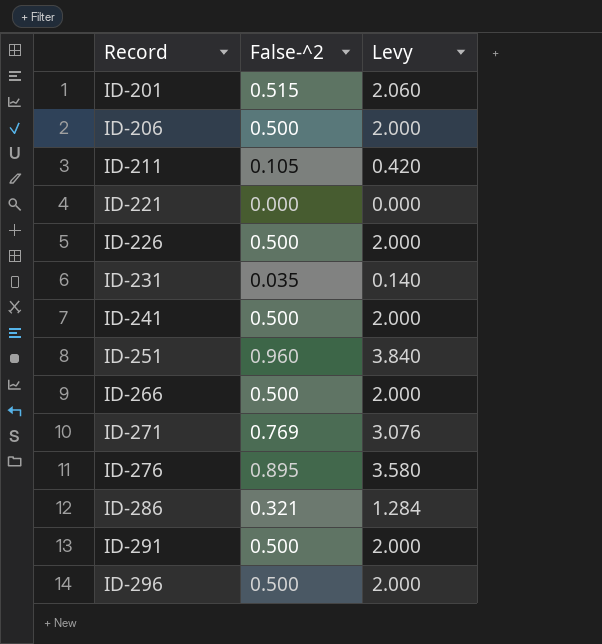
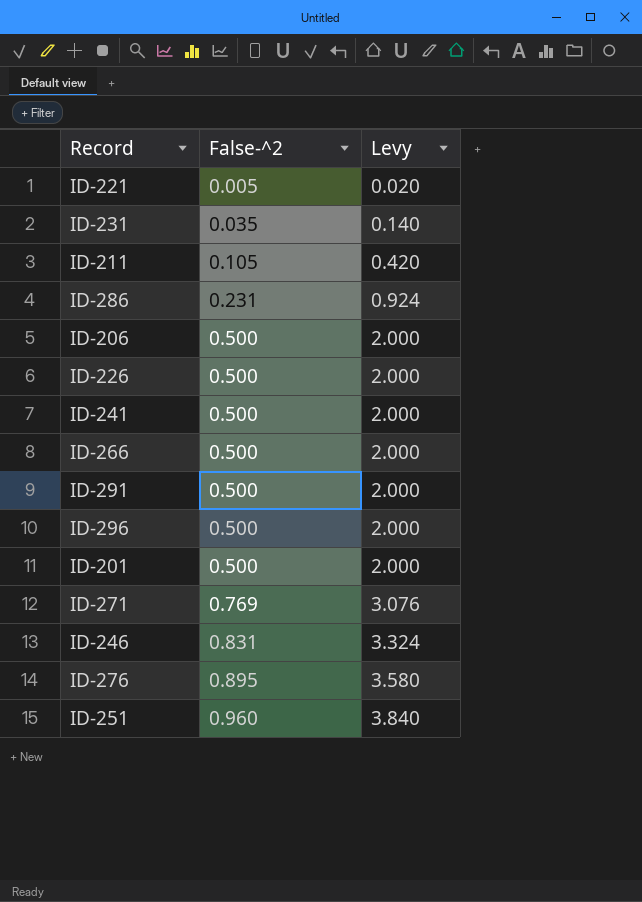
row order: Record ascending -> False-^2 ascending
ID-221 | False-^2: 0.000 -> 0.005
ID-221 | Levy: 0.000 -> 0.020
ID-286 | False-^2: 0.321 -> 0.231
ID-286 | Levy: 1.284 -> 0.924
ID-201 | False-^2: 0.515 -> 0.500
ID-201 | Levy: 2.060 -> 2.000
row ID-246: none -> 0.831 | 3.324

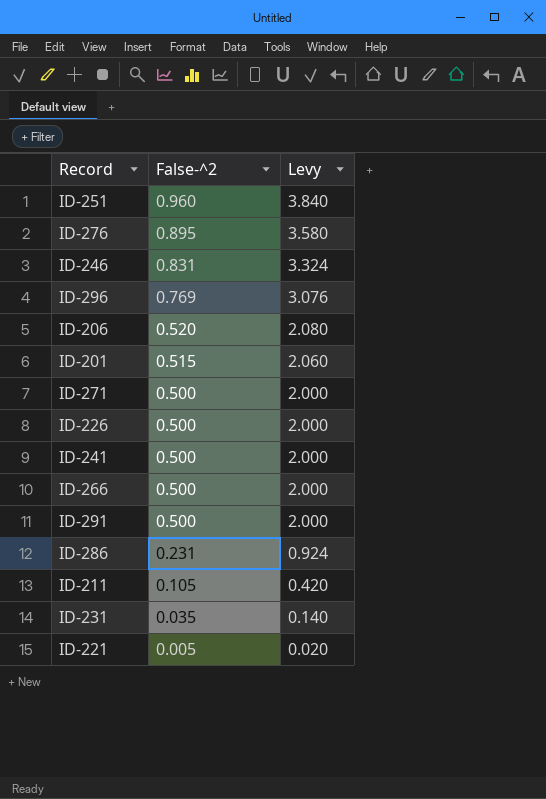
row order: False-^2 ascending -> False-^2 descending
ID-296 | False-^2: 0.500 -> 0.769
ID-296 | Levy: 2.000 -> 3.076
ID-206 | False-^2: 0.500 -> 0.520
ID-206 | Levy: 2.000 -> 2.080
ID-201 | False-^2: 0.500 -> 0.515
ID-201 | Levy: 2.000 -> 2.060
ID-271 | False-^2: 0.769 -> 0.500
ID-271 | Levy: 3.076 -> 2.000

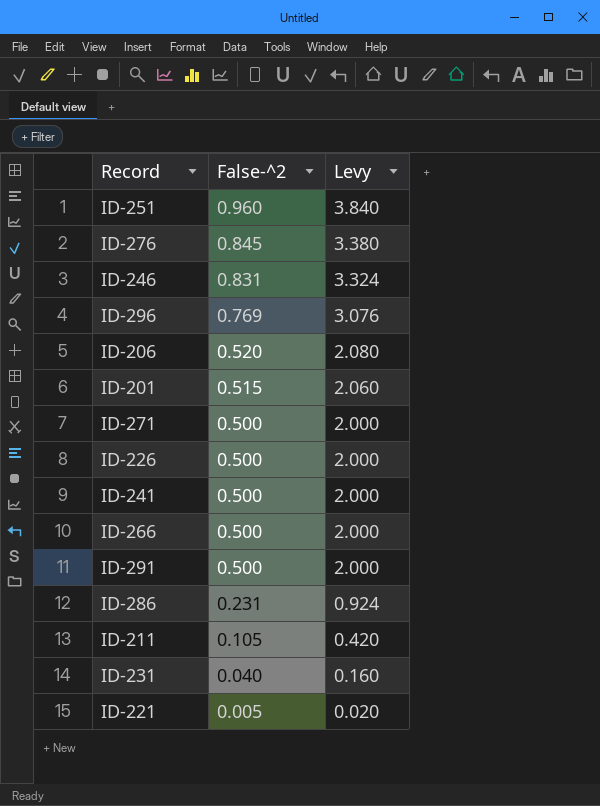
ID-276 | False-^2: 0.895 -> 0.845
ID-276 | Levy: 3.580 -> 3.380
ID-231 | False-^2: 0.035 -> 0.040
ID-231 | Levy: 0.140 -> 0.160

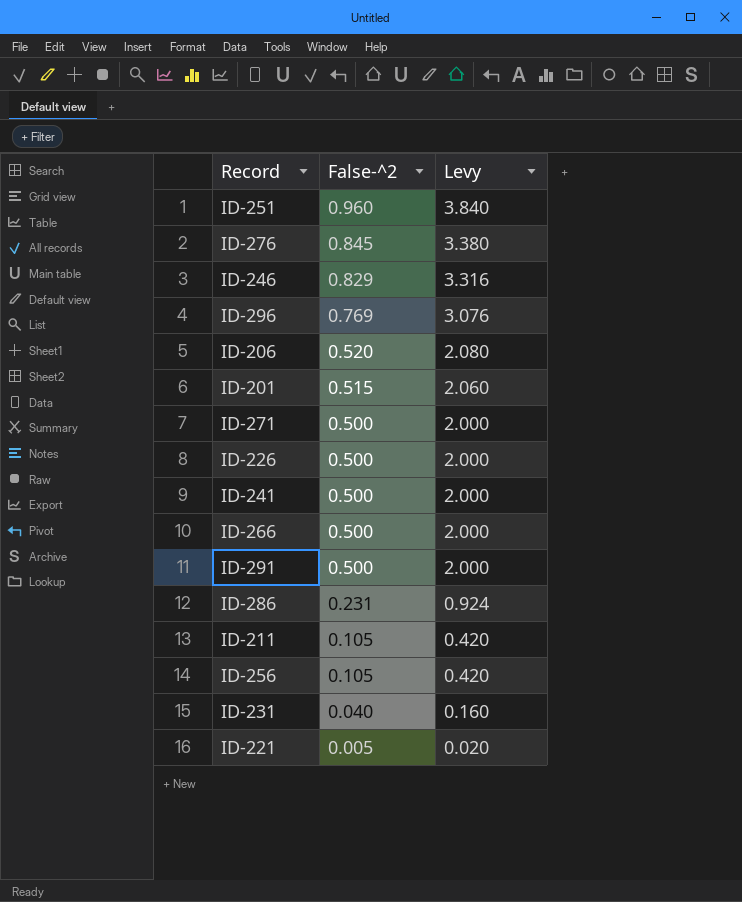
ID-246 | False-^2: 0.831 -> 0.829
ID-246 | Levy: 3.324 -> 3.316
row ID-256: none -> 0.105 | 0.420

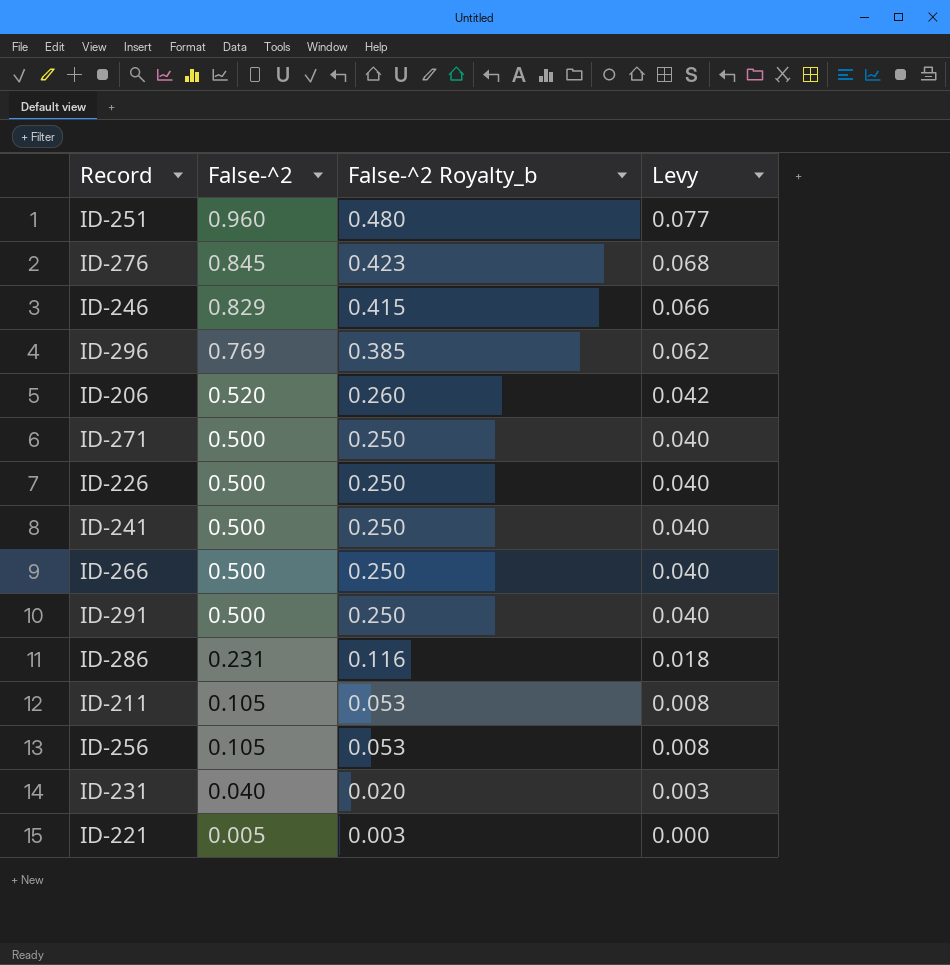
column False-^2 Royalty_b | formula: none -> [False-^2] * 0.5
column Levy | formula: [False-^2] * 4 -> [False-^2] * 0.08
row ID-201: 0.515 | 2.060 -> none

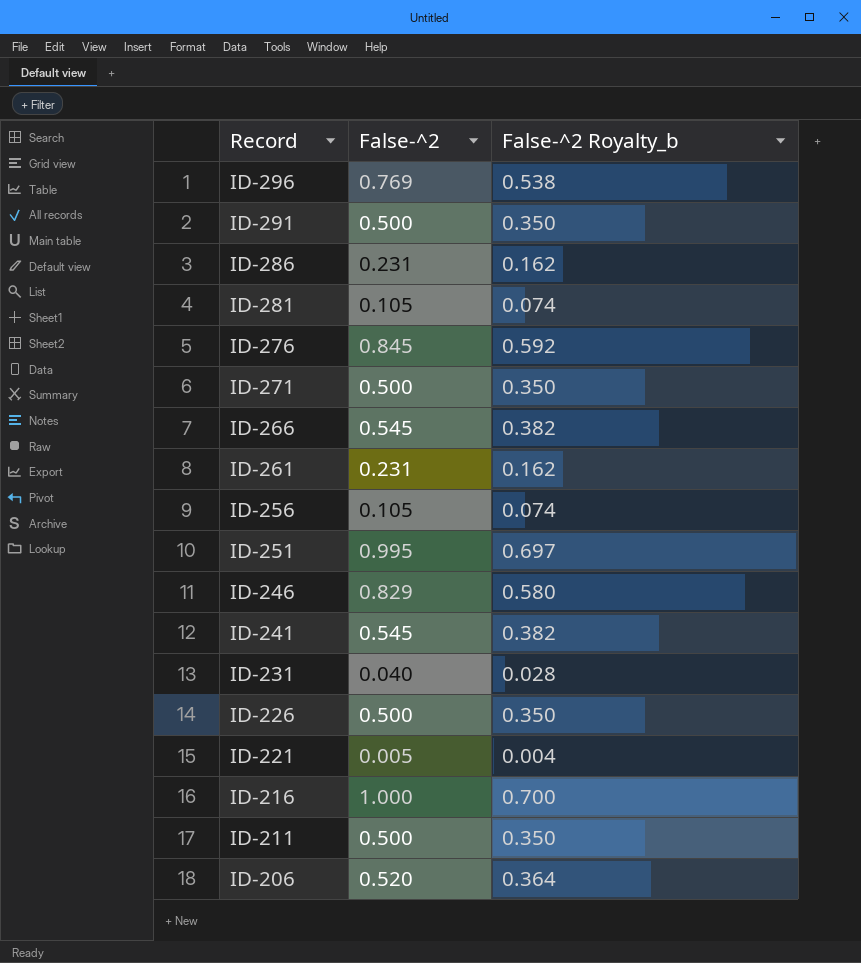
row order: False-^2 descending -> Record descending
column Levy | formula: [False-^2] * 0.08 -> none
column False-^2 Royalty_b | formula: [False-^2] * 0.5 -> [False-^2] * 0.7
row ID-281: none -> 0.105 | 0.074
ID-266 | False-^2: 0.500 -> 0.545
row ID-261: none -> 0.231 | 0.162
ID-251 | False-^2: 0.960 -> 0.995
ID-241 | False-^2: 0.500 -> 0.545
row ID-216: none -> 1.000 | 0.700
ID-211 | False-^2: 0.105 -> 0.500

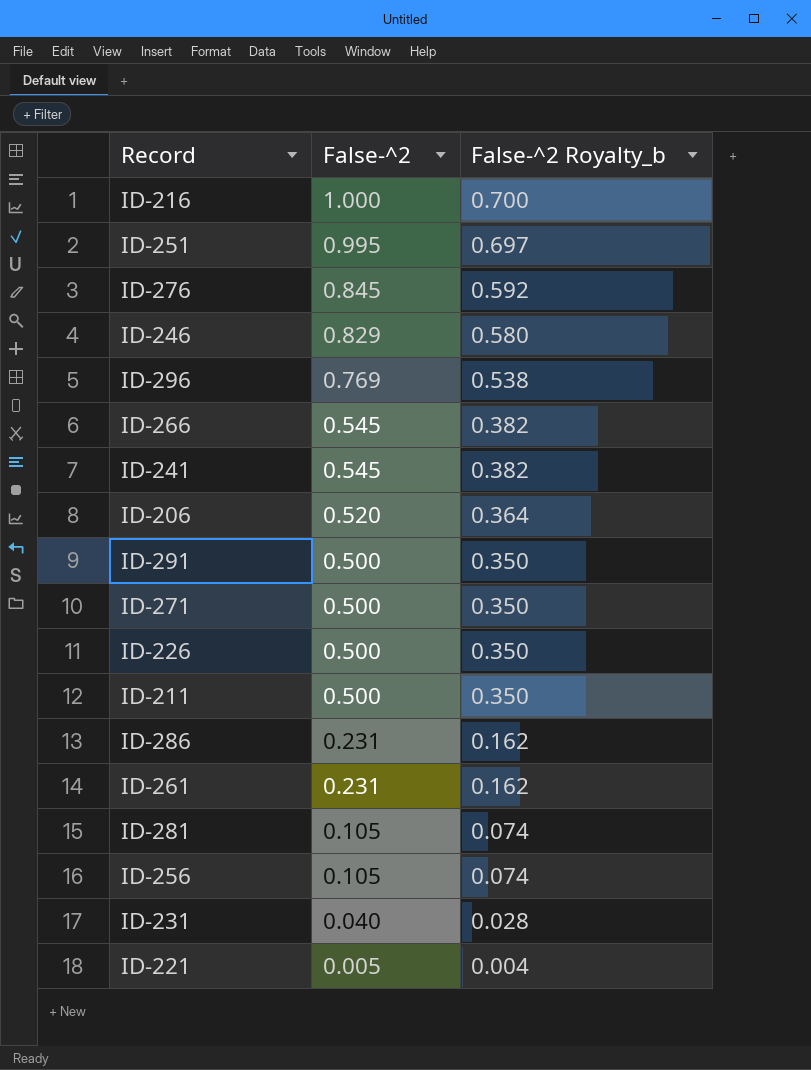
row order: Record descending -> False-^2 descending

